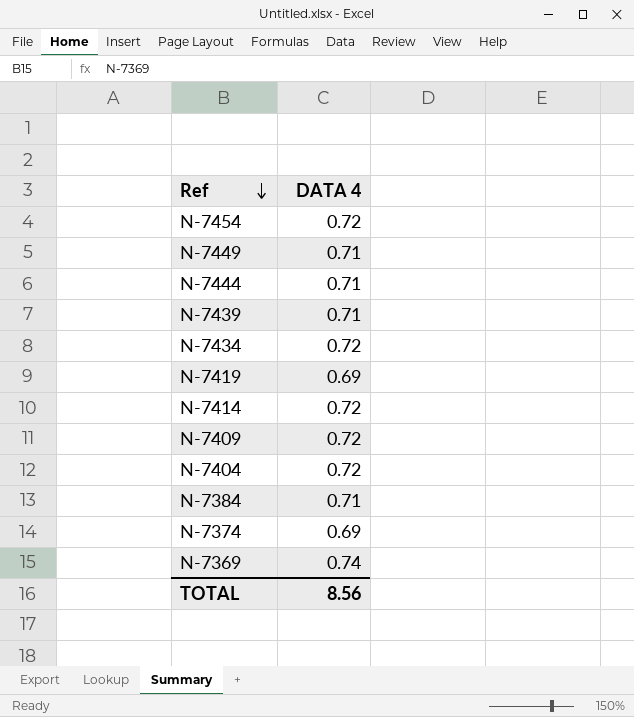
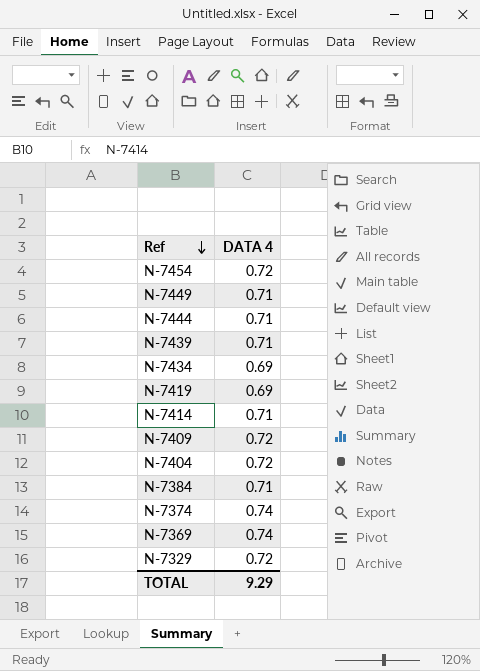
N-7434 | DATA 4: 0.72 -> 0.69
N-7414 | DATA 4: 0.72 -> 0.71
N-7374 | DATA 4: 0.69 -> 0.74
row N-7329: none -> 0.72
TOTAL | DATA 4: 8.56 -> 9.29

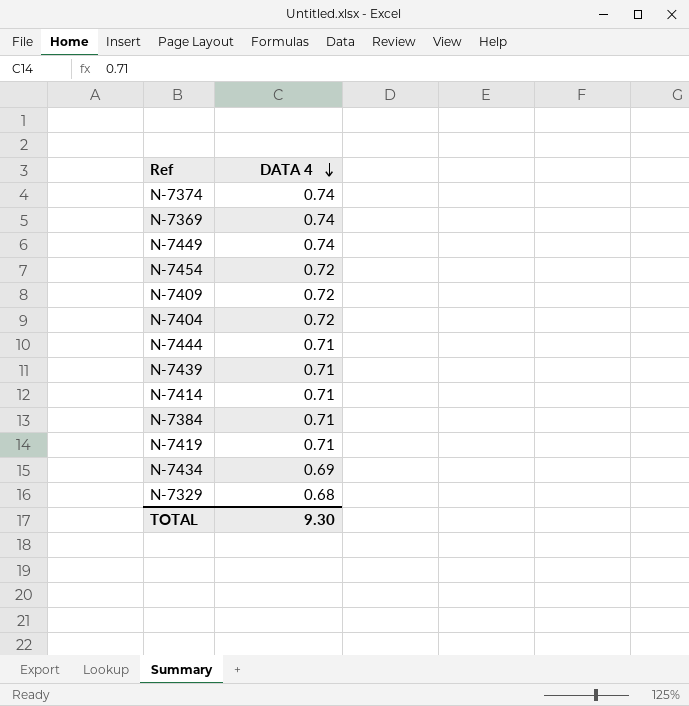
row order: Ref descending -> DATA 4 descending
N-7449 | DATA 4: 0.71 -> 0.74
N-7419 | DATA 4: 0.69 -> 0.71
N-7329 | DATA 4: 0.72 -> 0.68
TOTAL | DATA 4: 9.29 -> 9.30

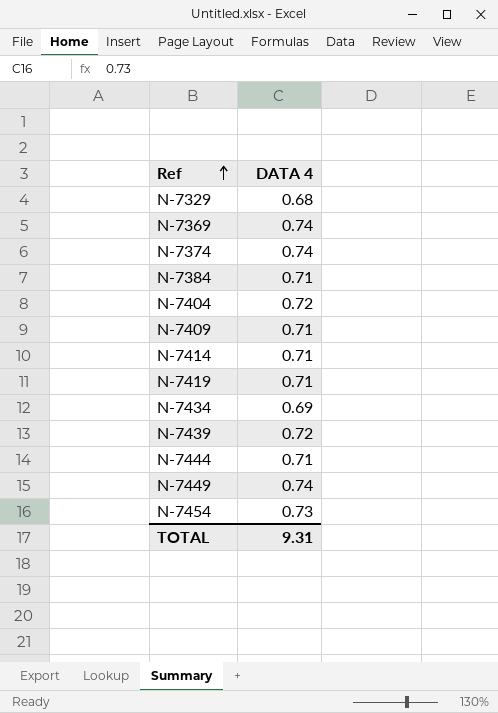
row order: DATA 4 descending -> Ref ascending
N-7409 | DATA 4: 0.72 -> 0.71
N-7439 | DATA 4: 0.71 -> 0.72
N-7454 | DATA 4: 0.72 -> 0.73
TOTAL | DATA 4: 9.30 -> 9.31

